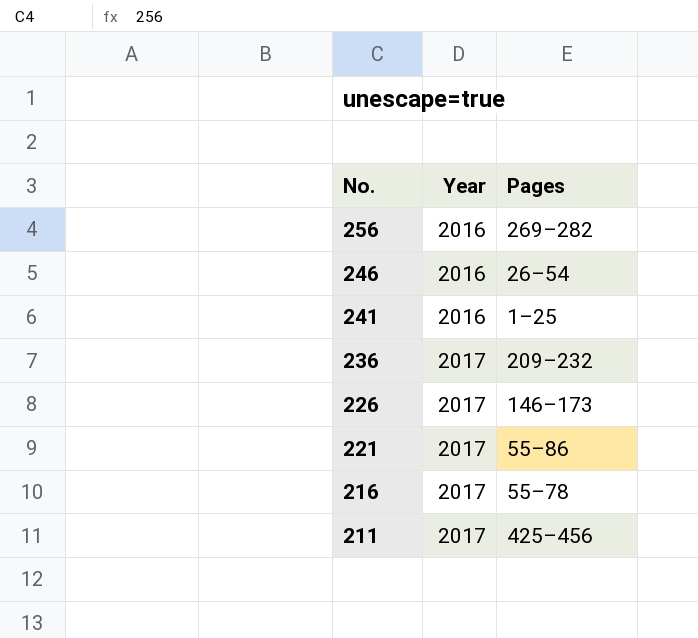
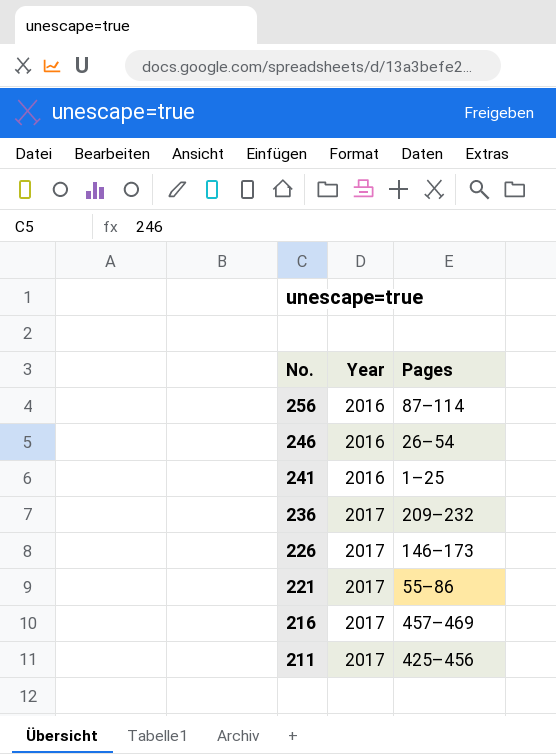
256 | Pages: 269–282 -> 87–114
216 | Pages: 55–78 -> 457–469

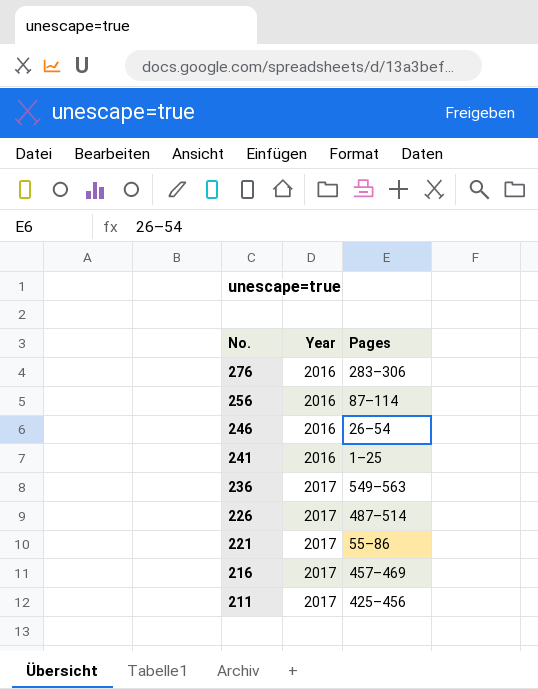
row 276: none -> 2016 | 283–306
236 | Pages: 209–232 -> 549–563
226 | Pages: 146–173 -> 487–514

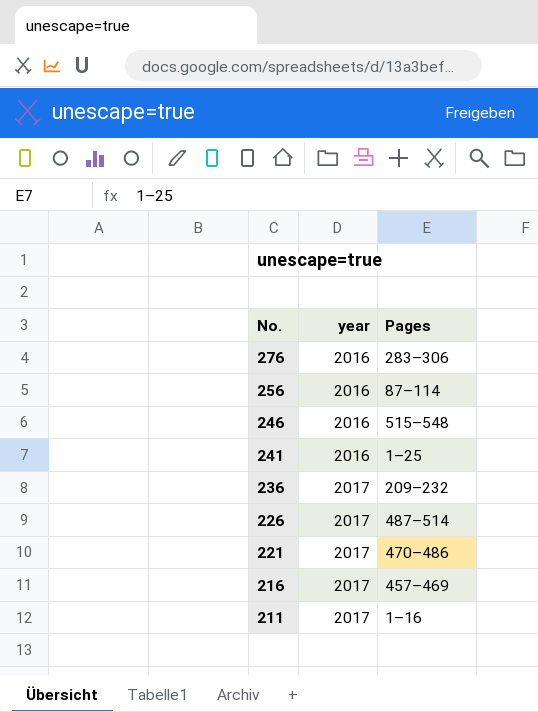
column name: Year -> year
246 | Pages: 26–54 -> 515–548
236 | Pages: 549–563 -> 209–232
221 | Pages: 55–86 -> 470–486
211 | Pages: 425–456 -> 1–16

